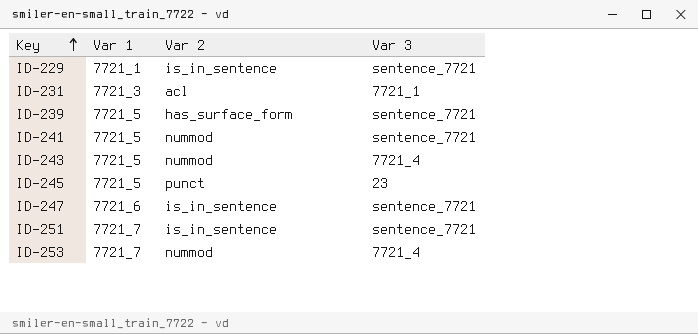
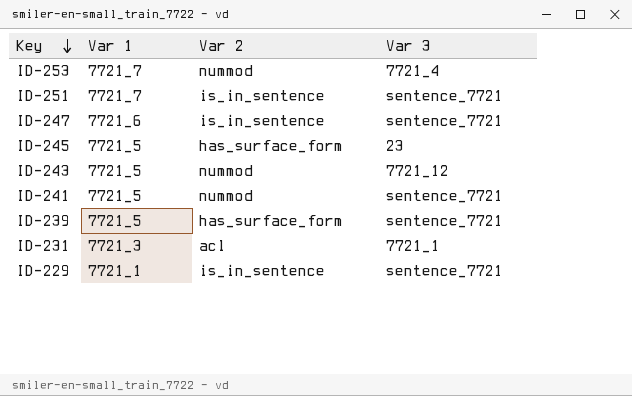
row order: Key ascending -> Key descending
ID-245 | Var 2: punct -> has_surface_form
ID-243 | Var 3: 7721_4 -> 7721_12

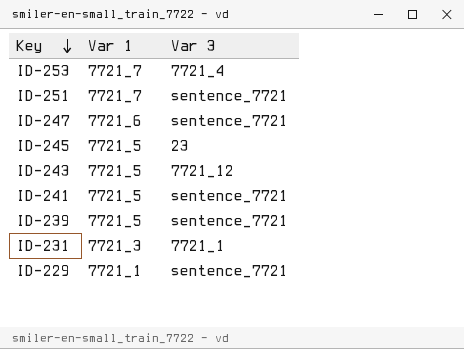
column Var 2 | position: 3 -> none

